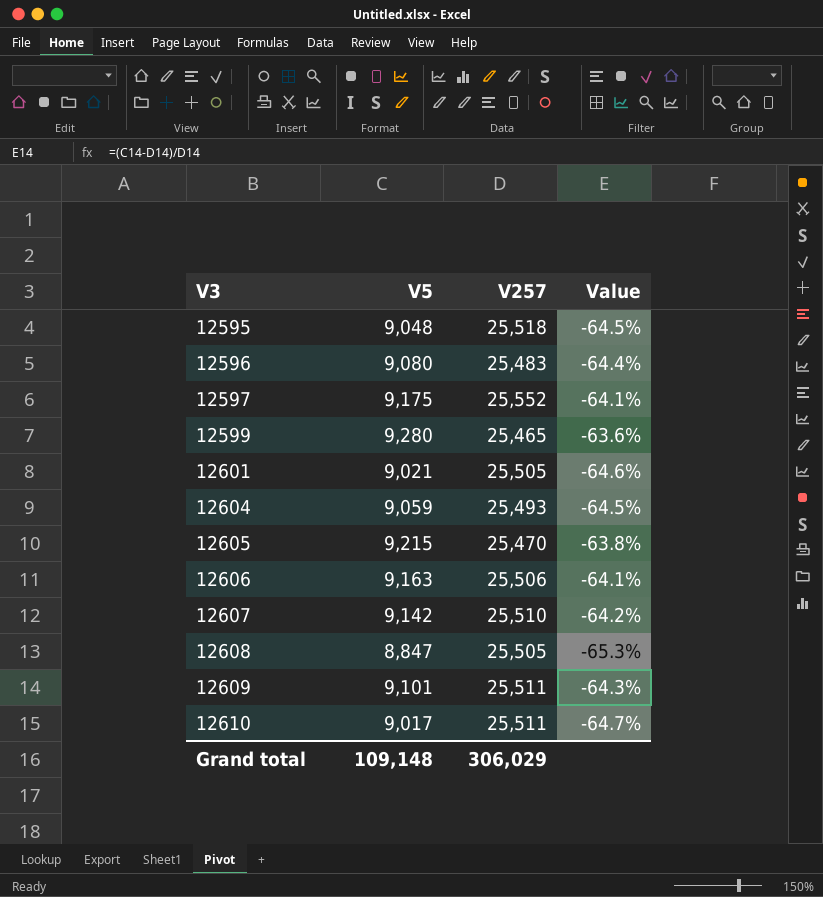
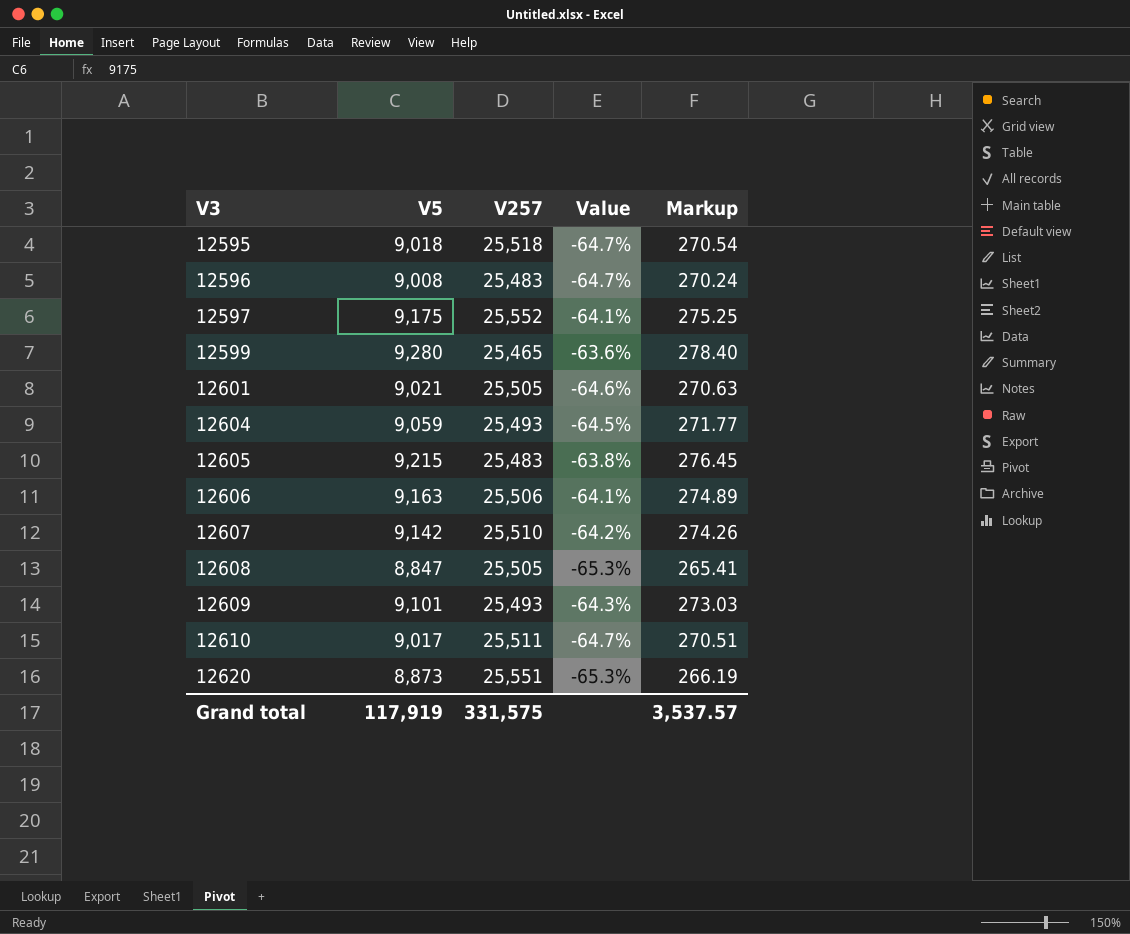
column Markup | formula: none -> [V5] * 0.03
12595 | V5: 9,048 -> 9,018
12595 | Value: -64.5% -> -64.7%
12596 | V5: 9,080 -> 9,008
12596 | Value: -64.4% -> -64.7%
12605 | V257: 25,470 -> 25,483
12609 | V257: 25,511 -> 25,493
row 12620: none -> 8,873 | 25,551 | -65.3% | 266.19
Grand total | V5: 109,148 -> 117,919
Grand total | V257: 306,029 -> 331,575

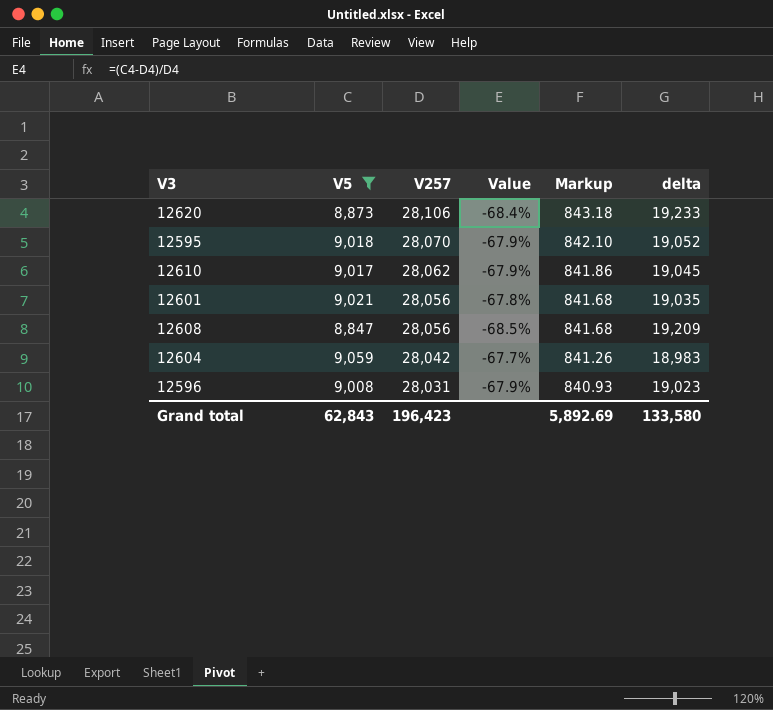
filter: none -> V5 <= 9,059
row order: V3 ascending -> V257 descending
column Markup | formula: [V5] * 0.03 -> [V257] * 0.03
column delta | formula: none -> [V257] - [V5]
12620 | V257: 25,551 -> 28,106
12620 | Value: -65.3% -> -68.4%
12595 | V257: 25,518 -> 28,070
12595 | Value: -64.7% -> -67.9%
12610 | V257: 25,511 -> 28,062
12610 | Value: -64.7% -> -67.9%
12601 | V257: 25,505 -> 28,056
12601 | Value: -64.6% -> -67.8%
12608 | V257: 25,505 -> 28,056
12608 | Value: -65.3% -> -68.5%
12604 | V257: 25,493 -> 28,042
12604 | Value: -64.5% -> -67.7%
12596 | V257: 25,483 -> 28,031
12596 | Value: -64.7% -> -67.9%
Grand total | V5: 117,919 -> 62,843
Grand total | V257: 331,575 -> 196,423
Grand total | Markup: 3,537.57 -> 5,892.69

